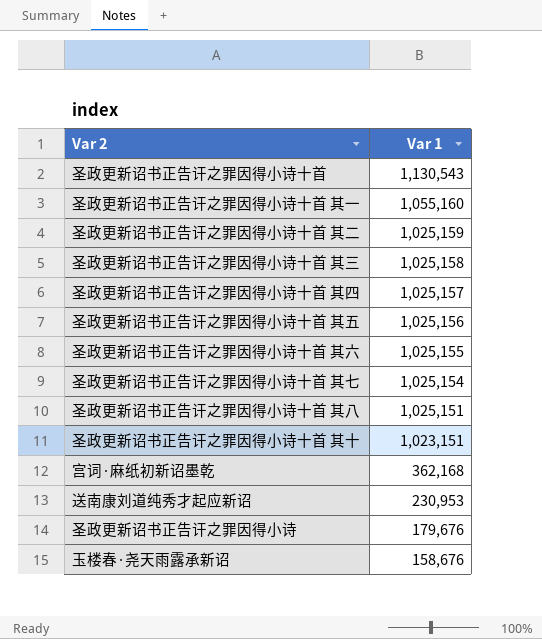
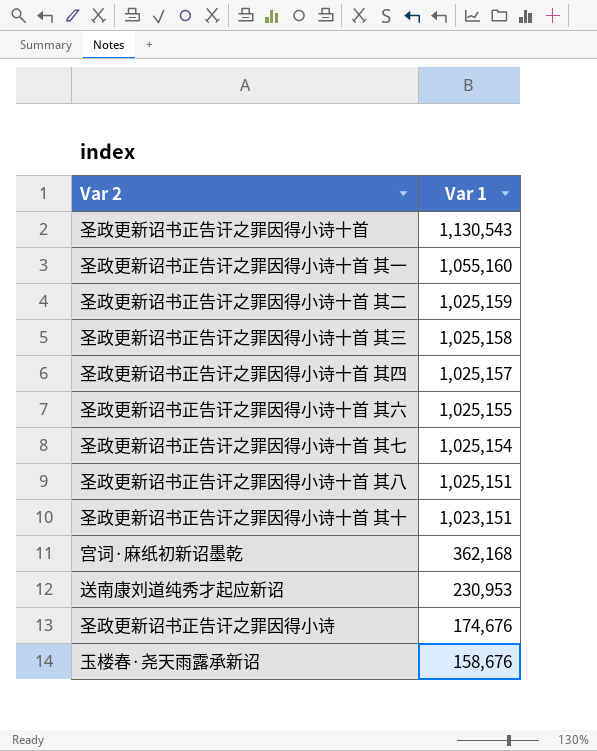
row 圣政更新诏书正告讦之罪因得小诗十首 其五: 1,025,156 -> none
圣政更新诏书正告讦之罪因得小诗 | Var 1: 179,676 -> 174,676

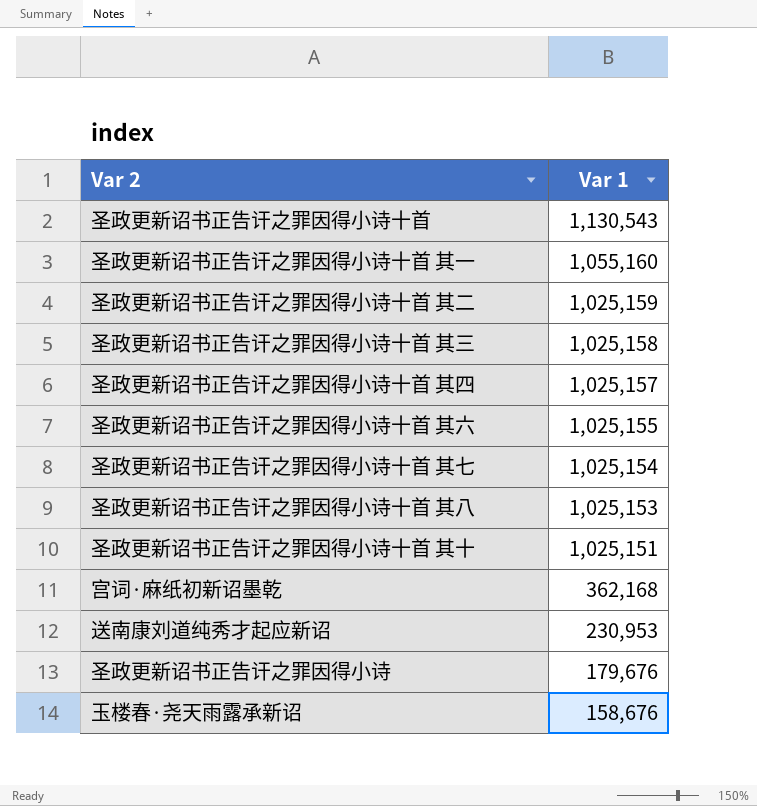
圣政更新诏书正告讦之罪因得小诗十首 其八 | Var 1: 1,025,151 -> 1,025,153
圣政更新诏书正告讦之罪因得小诗十首 其十 | Var 1: 1,023,151 -> 1,025,151
圣政更新诏书正告讦之罪因得小诗 | Var 1: 174,676 -> 179,676

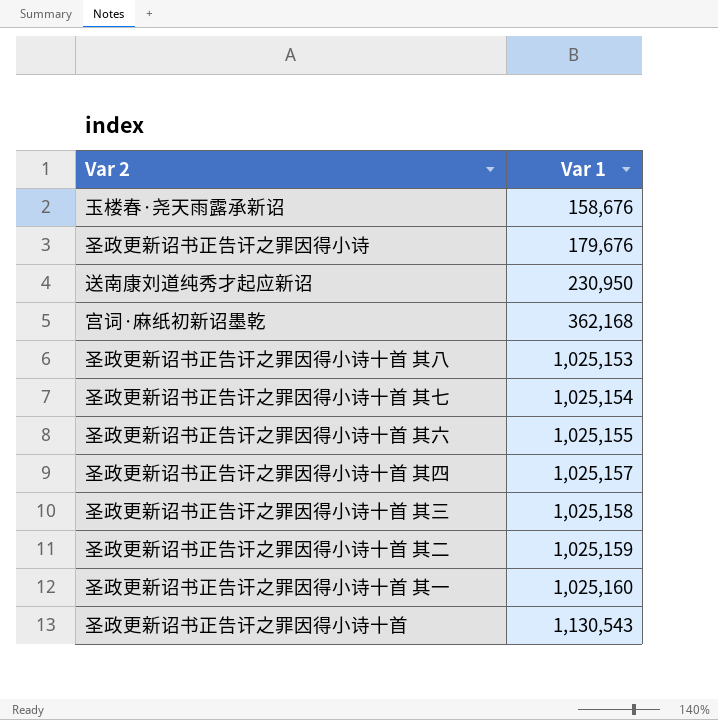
row order: Var 1 descending -> Var 1 ascending
row 圣政更新诏书正告讦之罪因得小诗十首 其十: 1,025,151 -> none
送南康刘道纯秀才起应新诏 | Var 1: 230,953 -> 230,950
圣政更新诏书正告讦之罪因得小诗十首 其一 | Var 1: 1,055,160 -> 1,025,160

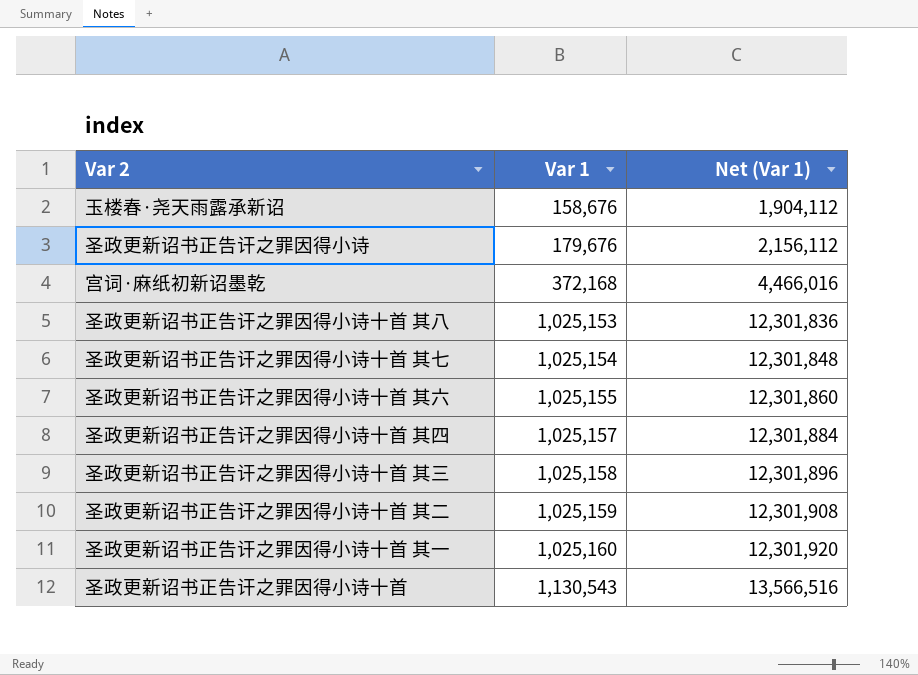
column Net (Var 1) | formula: none -> [Var 1] * 12
row 送南康刘道纯秀才起应新诏: 230,950 -> none
宫词·麻纸初新诏墨乾 | Var 1: 362,168 -> 372,168

